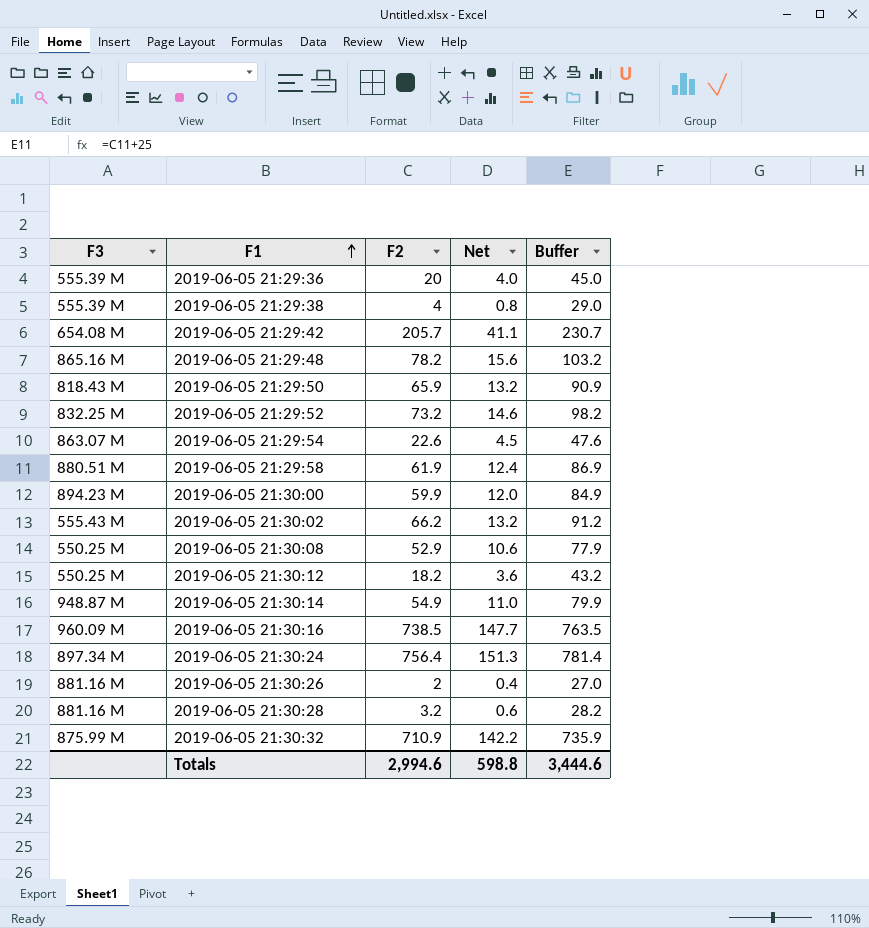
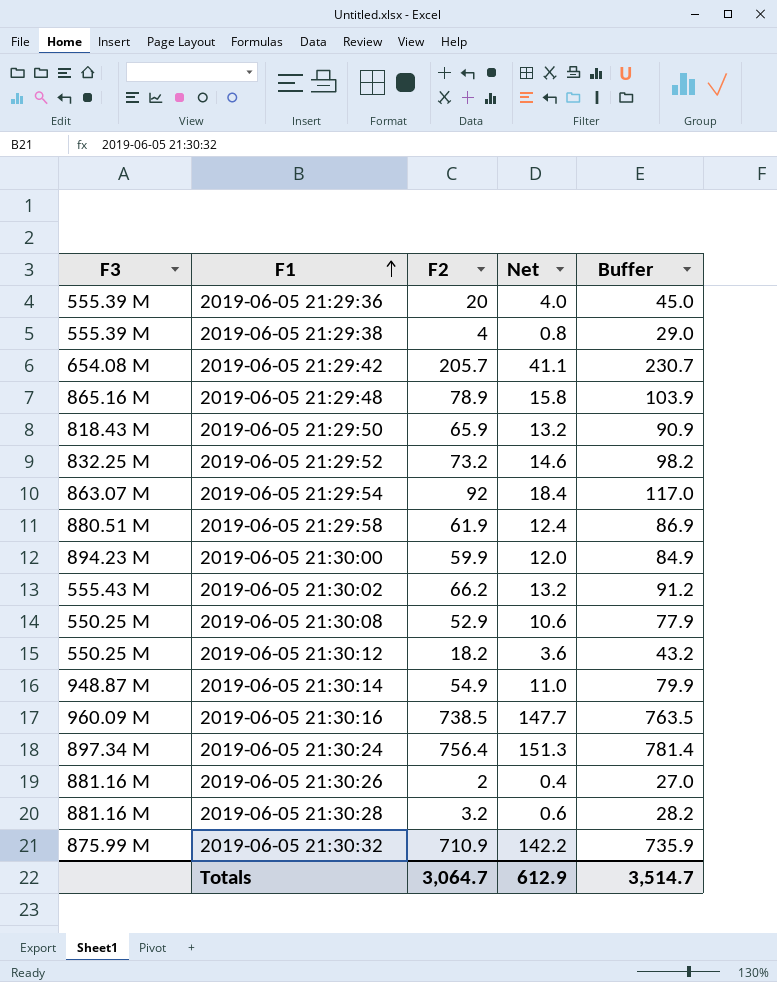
2019-06-05 21:29:48 | F2: 78.2 -> 78.9
2019-06-05 21:29:48 | Net: 15.6 -> 15.8
2019-06-05 21:29:48 | Buffer: 103.2 -> 103.9
2019-06-05 21:29:54 | F2: 22.6 -> 92
2019-06-05 21:29:54 | Net: 4.5 -> 18.4
2019-06-05 21:29:54 | Buffer: 47.6 -> 117.0
Totals | F2: 2,994.6 -> 3,064.7
Totals | Net: 598.8 -> 612.9
Totals | Buffer: 3,444.6 -> 3,514.7

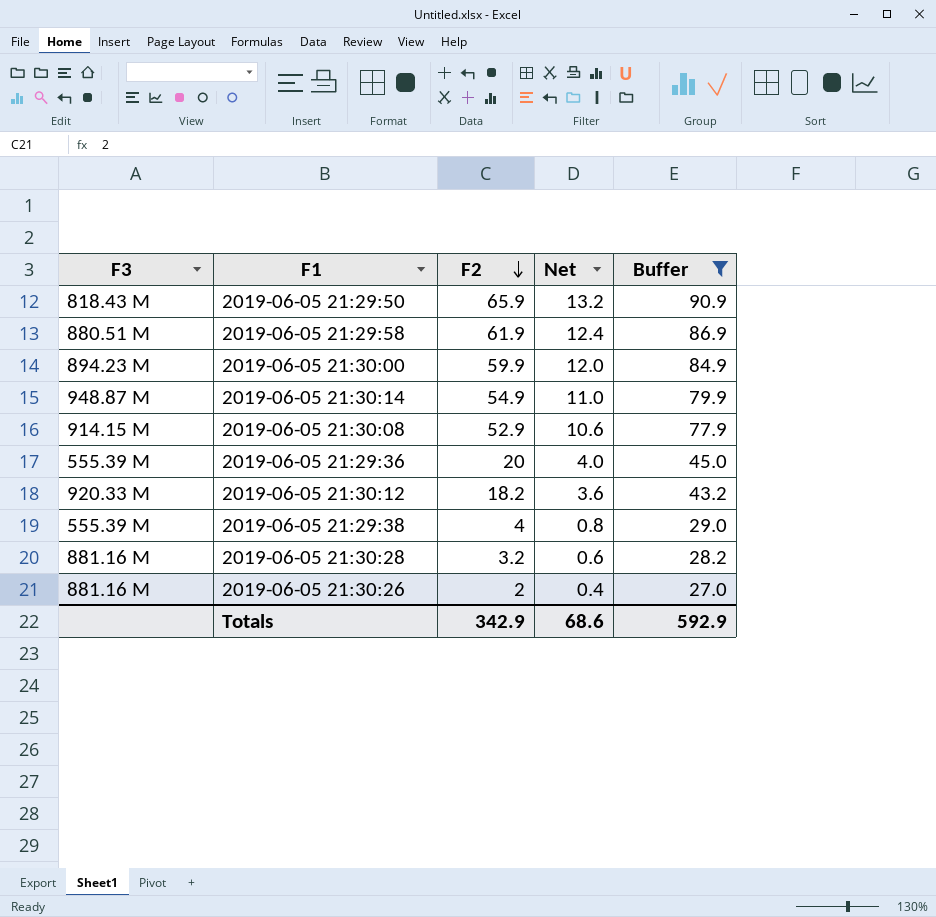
filter: none -> Buffer <= 90.9
row order: F1 ascending -> F2 descending
2019-06-05 21:30:08 | F3: 550.25 M -> 914.15 M
2019-06-05 21:30:12 | F3: 550.25 M -> 920.33 M
Totals | F2: 3,064.7 -> 342.9
Totals | Net: 612.9 -> 68.6
Totals | Buffer: 3,514.7 -> 592.9

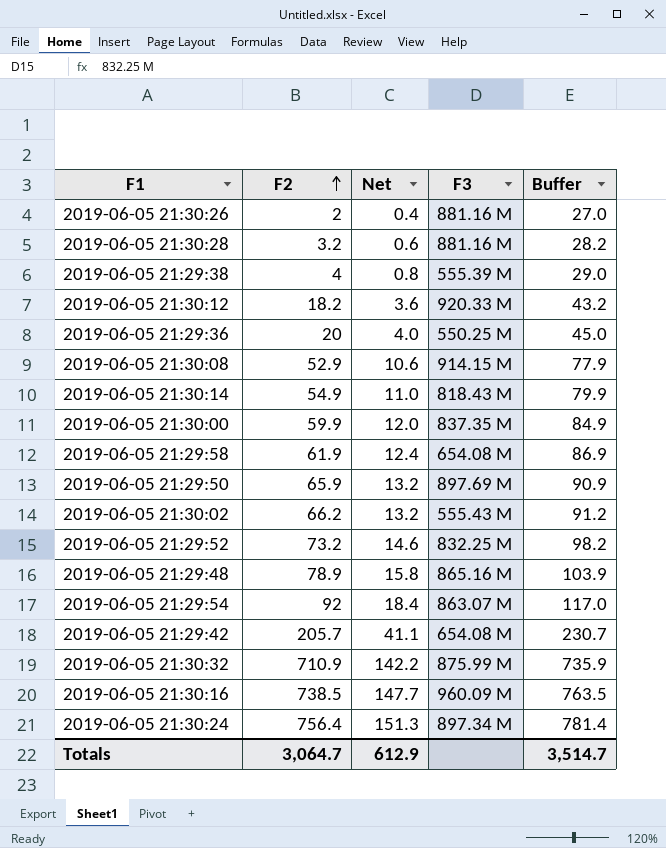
filter: Buffer <= 90.9 -> none
row order: F2 descending -> F2 ascending
column F3 | position: 1 -> 4
2019-06-05 21:29:36 | F3: 555.39 M -> 550.25 M
2019-06-05 21:30:14 | F3: 948.87 M -> 818.43 M
2019-06-05 21:30:00 | F3: 894.23 M -> 837.35 M
2019-06-05 21:29:58 | F3: 880.51 M -> 654.08 M
2019-06-05 21:29:50 | F3: 818.43 M -> 897.69 M
Totals | F2: 342.9 -> 3,064.7
Totals | Net: 68.6 -> 612.9
Totals | Buffer: 592.9 -> 3,514.7

